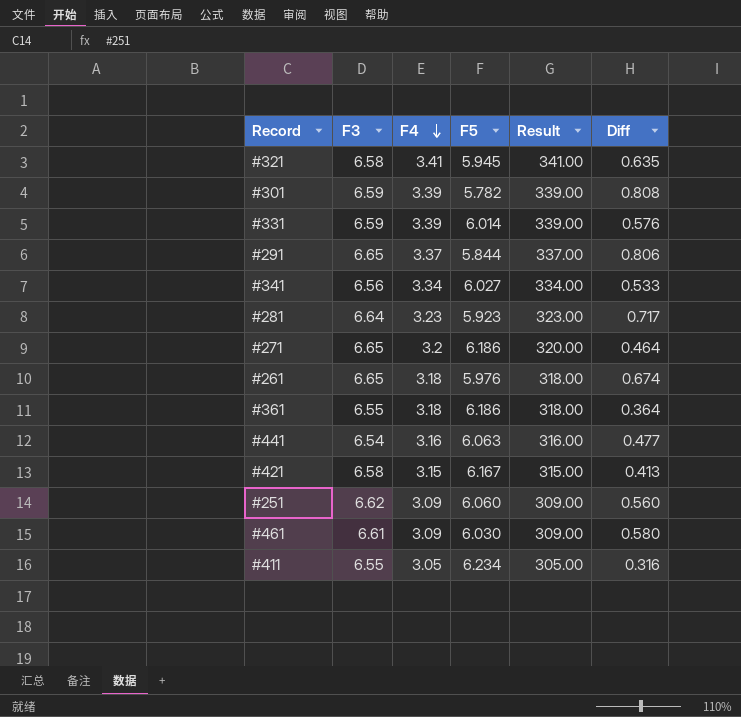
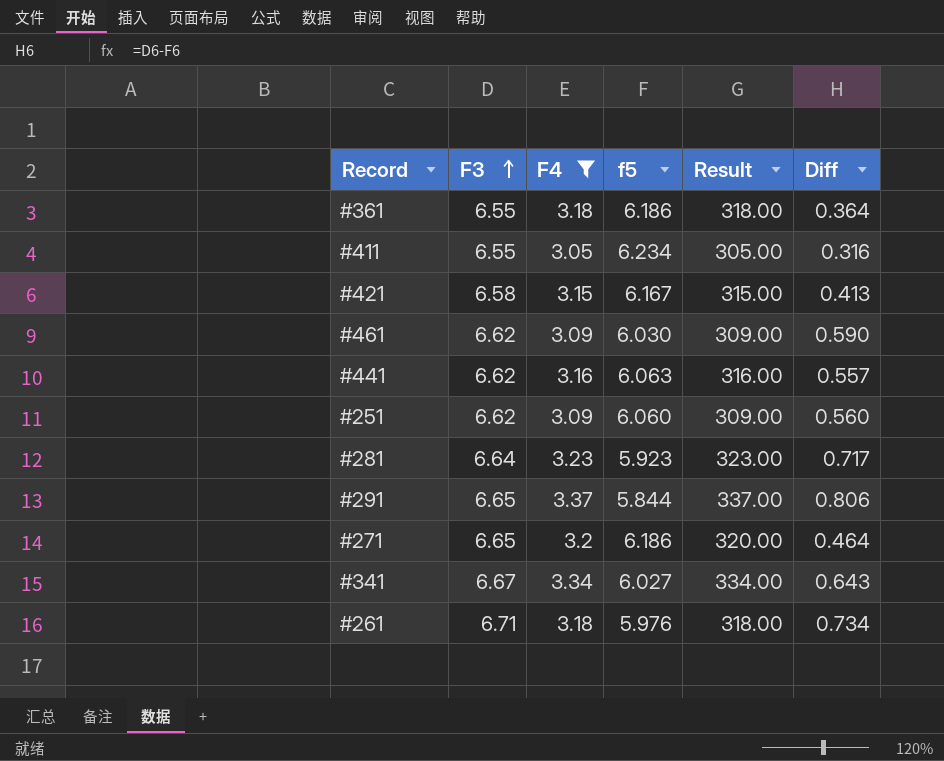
filter: none -> F4 <= 3.37
row order: F4 descending -> F3 ascending
column name: F5 -> f5
#461 | F3: 6.61 -> 6.62
#461 | Diff: 0.580 -> 0.590
#441 | F3: 6.54 -> 6.62
#441 | Diff: 0.477 -> 0.557
#341 | F3: 6.56 -> 6.67
#341 | Diff: 0.533 -> 0.643
#261 | F3: 6.65 -> 6.71
#261 | Diff: 0.674 -> 0.734

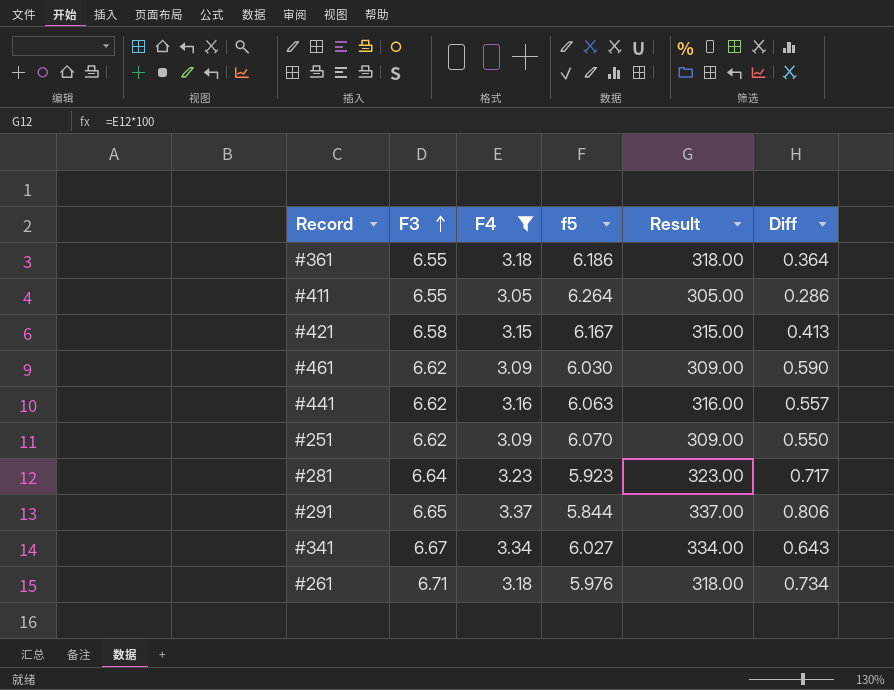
row #271: 6.65 | 3.2 | 6.186 | 320.00 | 0.464 -> none
#411 | f5: 6.234 -> 6.264
#411 | Diff: 0.316 -> 0.286
#251 | f5: 6.060 -> 6.070
#251 | Diff: 0.560 -> 0.550

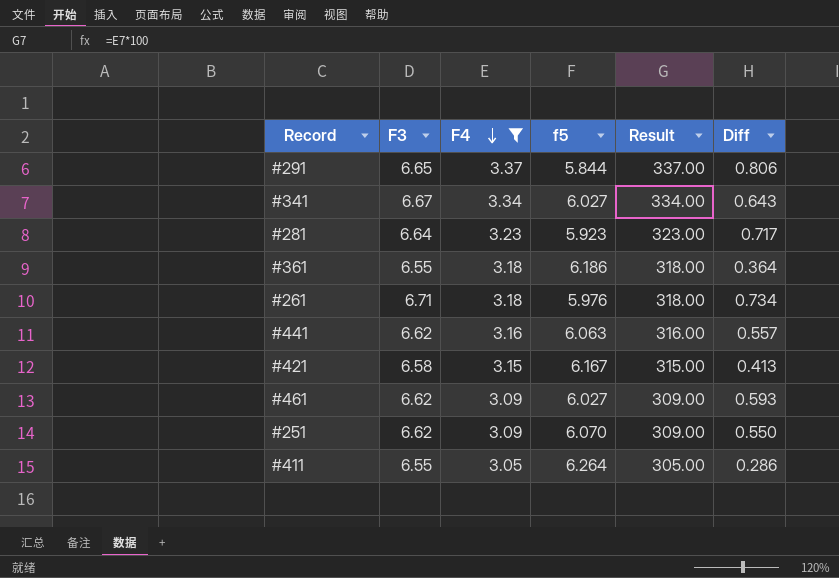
row order: F3 ascending -> F4 descending
#461 | f5: 6.030 -> 6.027
#461 | Diff: 0.590 -> 0.593

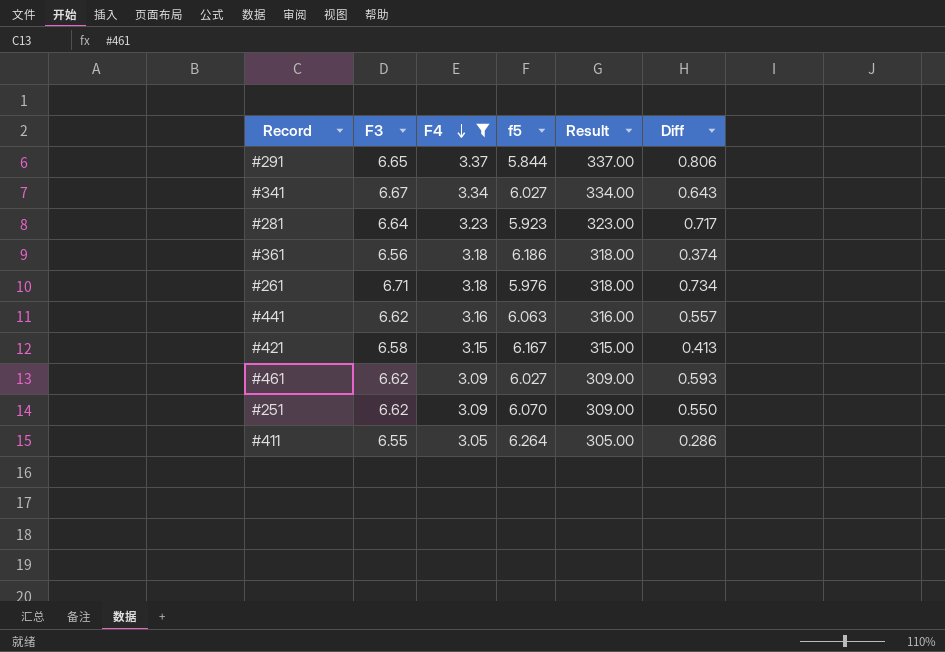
#361 | F3: 6.55 -> 6.56
#361 | Diff: 0.364 -> 0.374

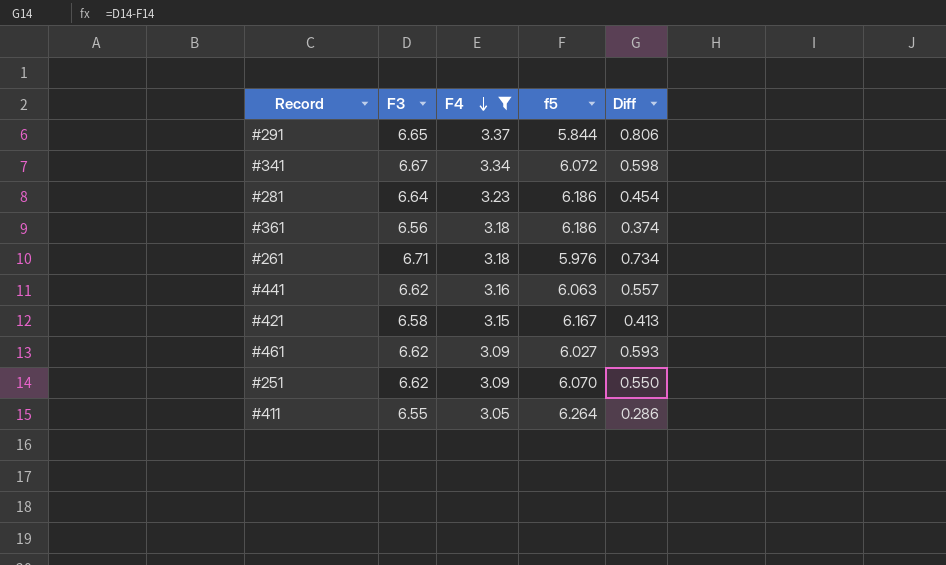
column Result | formula: [F4] * 100 -> none
#341 | f5: 6.027 -> 6.072
#341 | Diff: 0.643 -> 0.598
#281 | f5: 5.923 -> 6.186
#281 | Diff: 0.717 -> 0.454

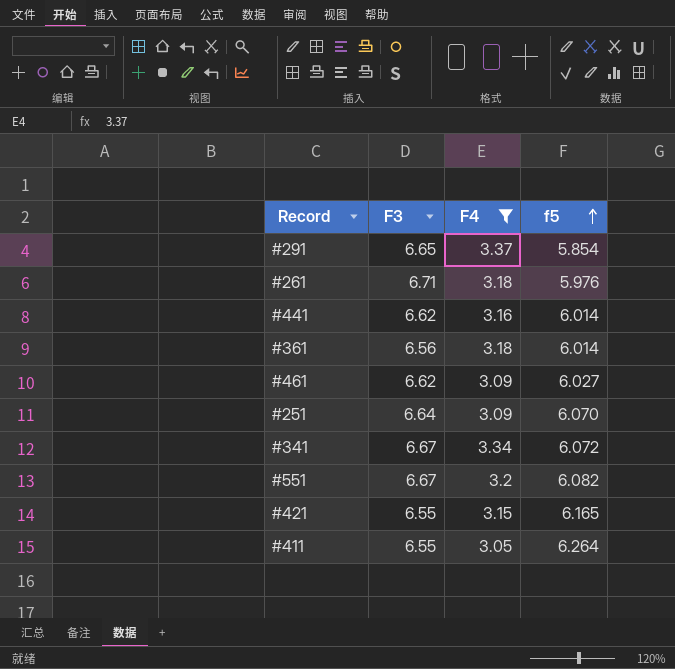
row order: F4 descending -> f5 ascending
column Diff | formula: [F3] - [f5] -> none
row #281: 6.64 | 3.23 | 6.186 | 0.454 -> none
#291 | f5: 5.844 -> 5.854
#441 | f5: 6.063 -> 6.014
#361 | f5: 6.186 -> 6.014
#251 | F3: 6.62 -> 6.64
row #551: none -> 6.67 | 3.2 | 6.082
#421 | F3: 6.58 -> 6.55
#421 | f5: 6.167 -> 6.165

